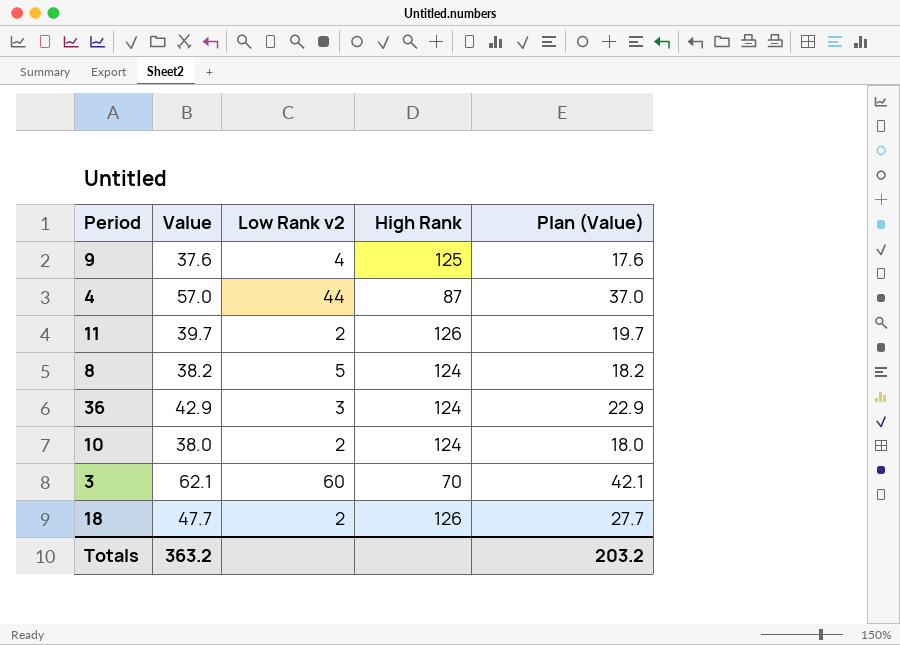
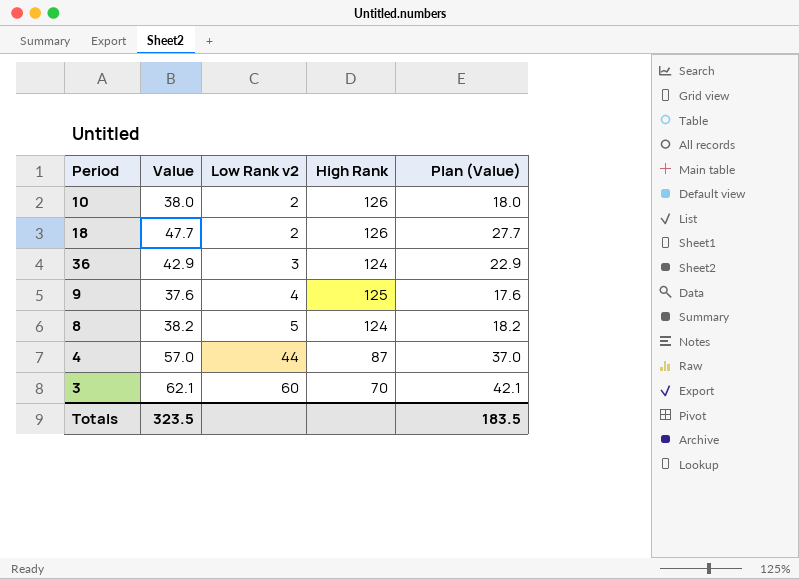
row order: none -> Low Rank v2 ascending
row 11: 39.7 | 2 | 126 | 19.7 -> none
10 | High Rank: 124 -> 126
Totals | Value: 363.2 -> 323.5
Totals | Plan (Value): 203.2 -> 183.5

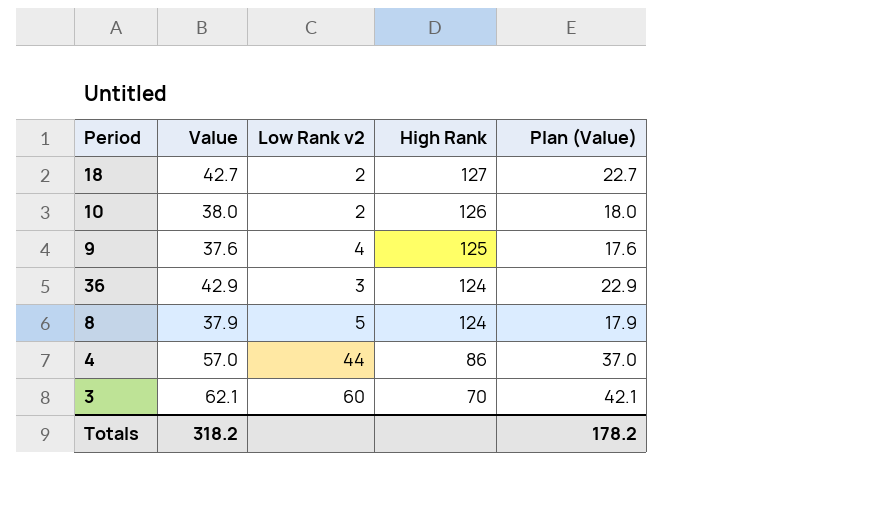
row order: Low Rank v2 ascending -> High Rank descending
18 | Value: 47.7 -> 42.7
18 | High Rank: 126 -> 127
18 | Plan (Value): 27.7 -> 22.7
8 | Value: 38.2 -> 37.9
8 | Plan (Value): 18.2 -> 17.9
4 | High Rank: 87 -> 86
Totals | Value: 323.5 -> 318.2
Totals | Plan (Value): 183.5 -> 178.2

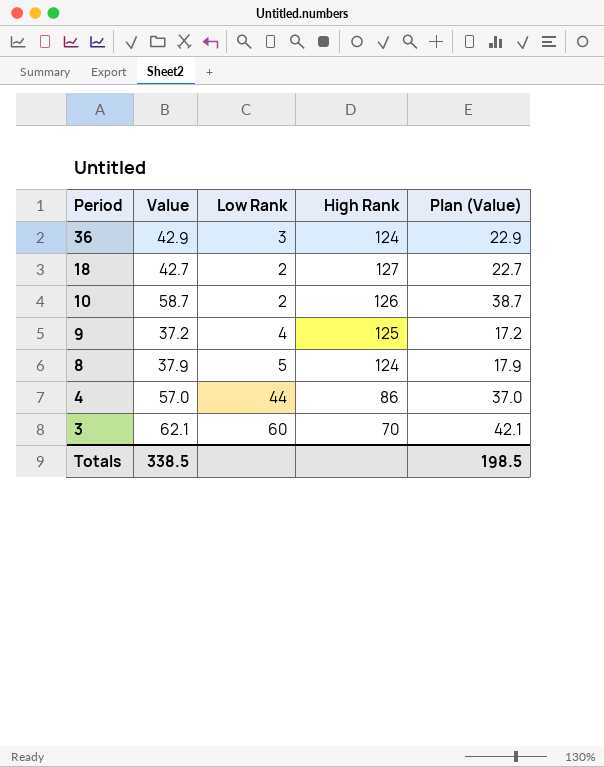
row order: High Rank descending -> Period descending
column name: Low Rank v2 -> Low Rank
10 | Value: 38.0 -> 58.7
10 | Plan (Value): 18.0 -> 38.7
9 | Value: 37.6 -> 37.2
9 | Plan (Value): 17.6 -> 17.2
Totals | Value: 318.2 -> 338.5
Totals | Plan (Value): 178.2 -> 198.5

